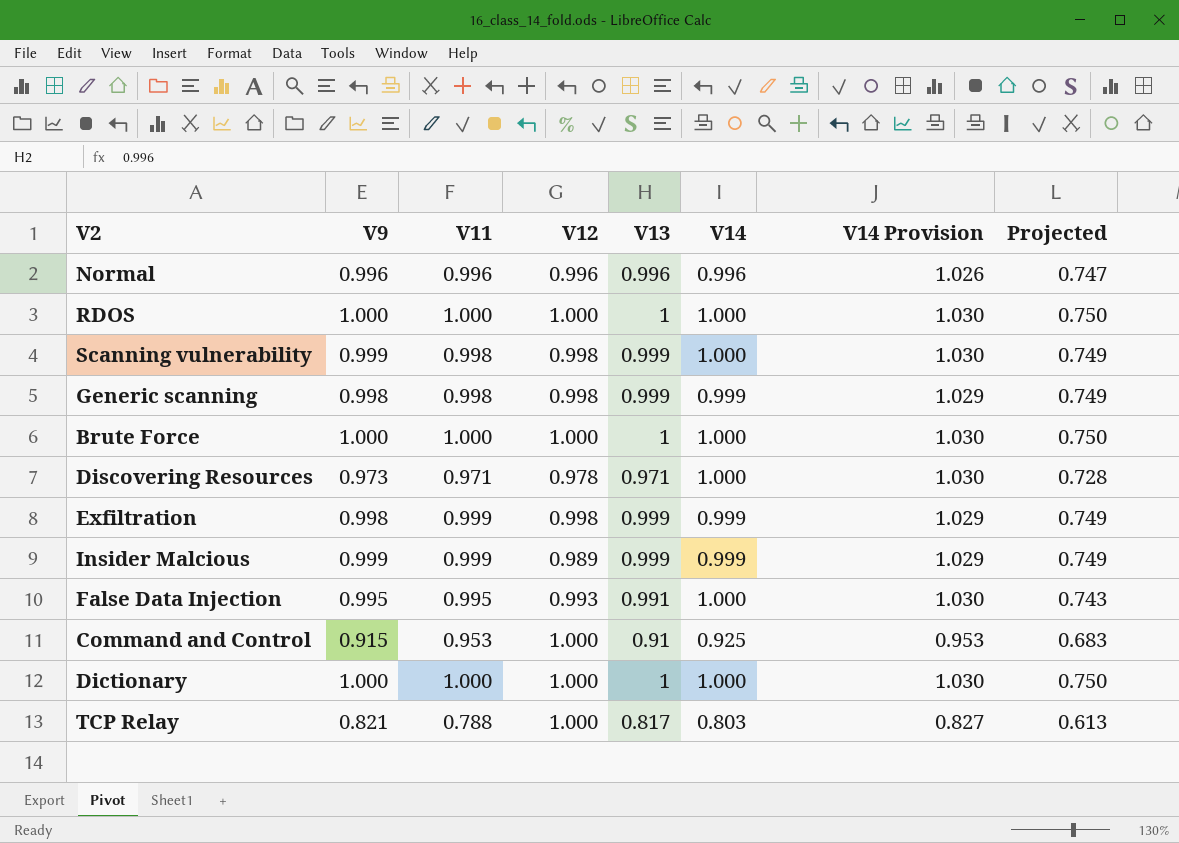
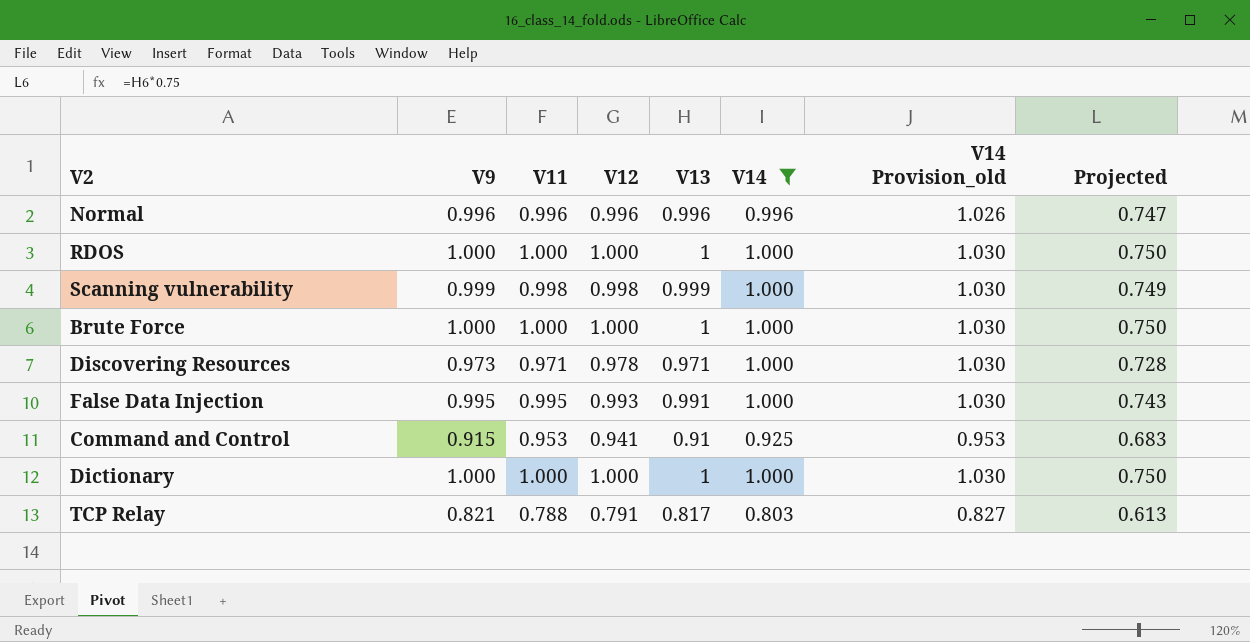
filter: none -> V14 != 0.999
column name: V14 Provision -> V14 Provision_old
Command and Control | V12: 1.000 -> 0.941
TCP Relay | V12: 1.000 -> 0.791

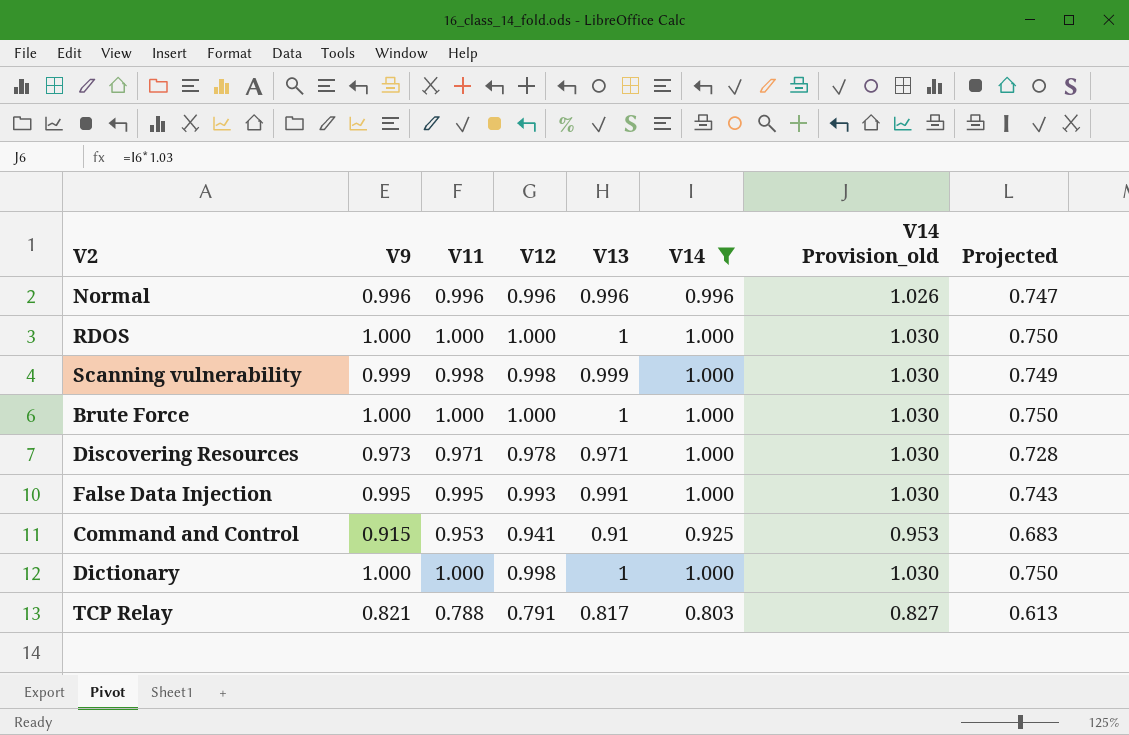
Dictionary | V12: 1.000 -> 0.998

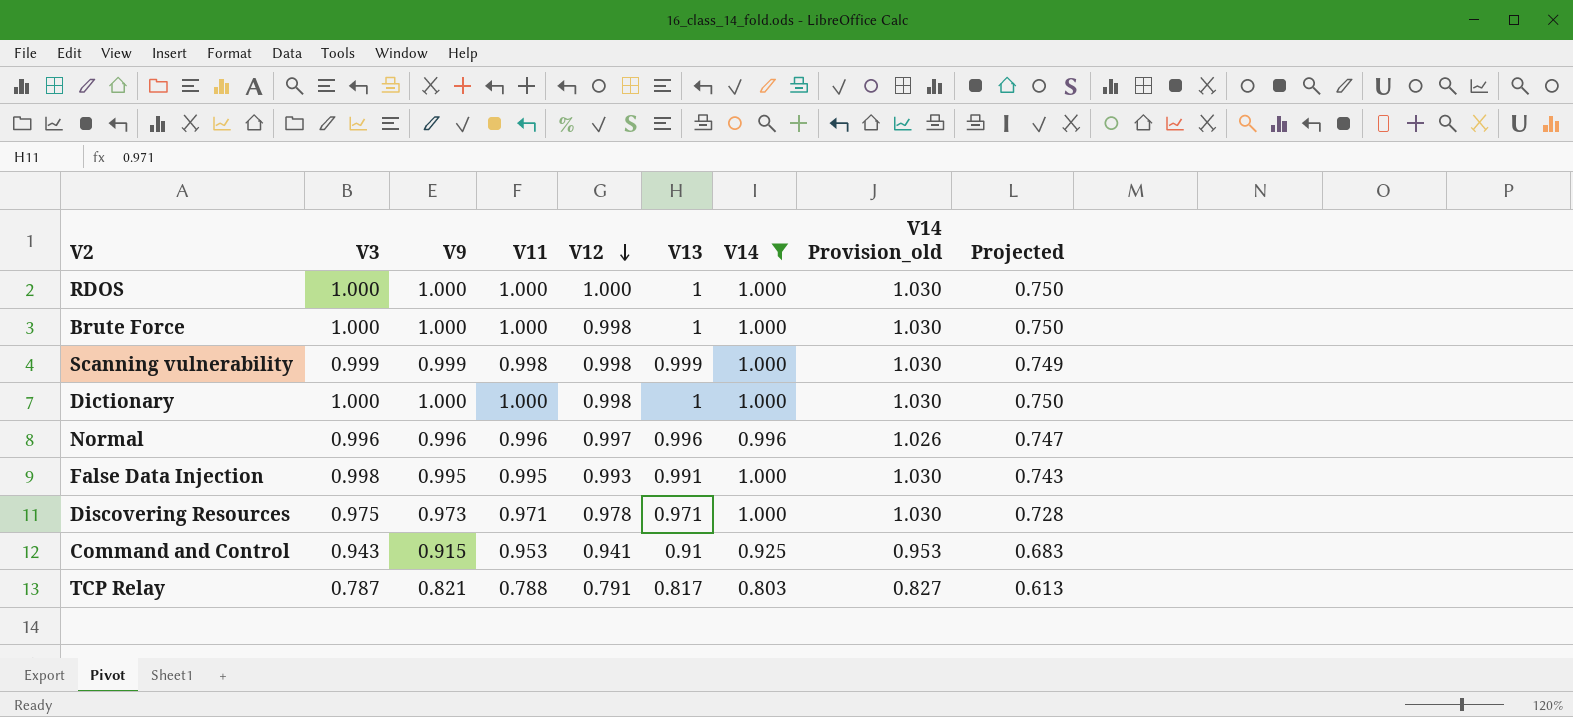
row order: none -> V12 descending
column V3 | position: none -> 2
Brute Force | V12: 1.000 -> 0.998
Normal | V12: 0.996 -> 0.997

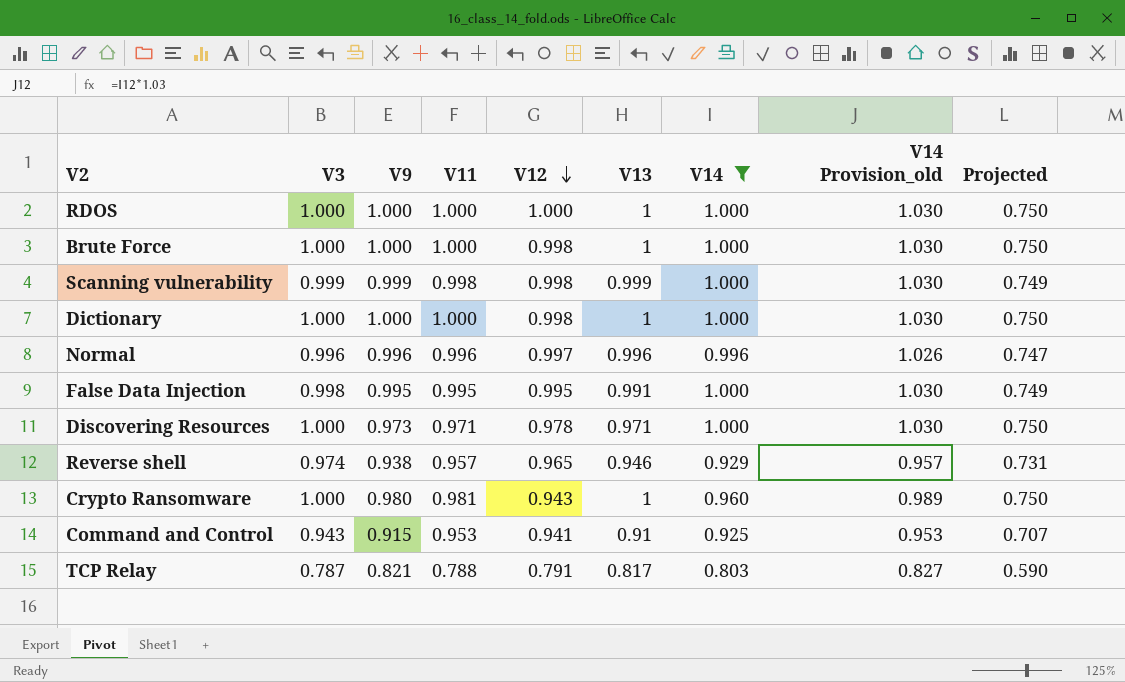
column Projected | formula: [V13] * 0.75 -> [V3] * 0.75
False Data Injection | V12: 0.993 -> 0.995
Discovering Resources | V3: 0.975 -> 1.000
row Reverse shell: none -> 0.974 | 0.938 | 0.957 | 0.965 | 0.946 | 0.929 | 0.957 | 0.731
row Crypto Ransomware: none -> 1.000 | 0.980 | 0.981 | 0.943 | 1 | 0.960 | 0.989 | 0.750

